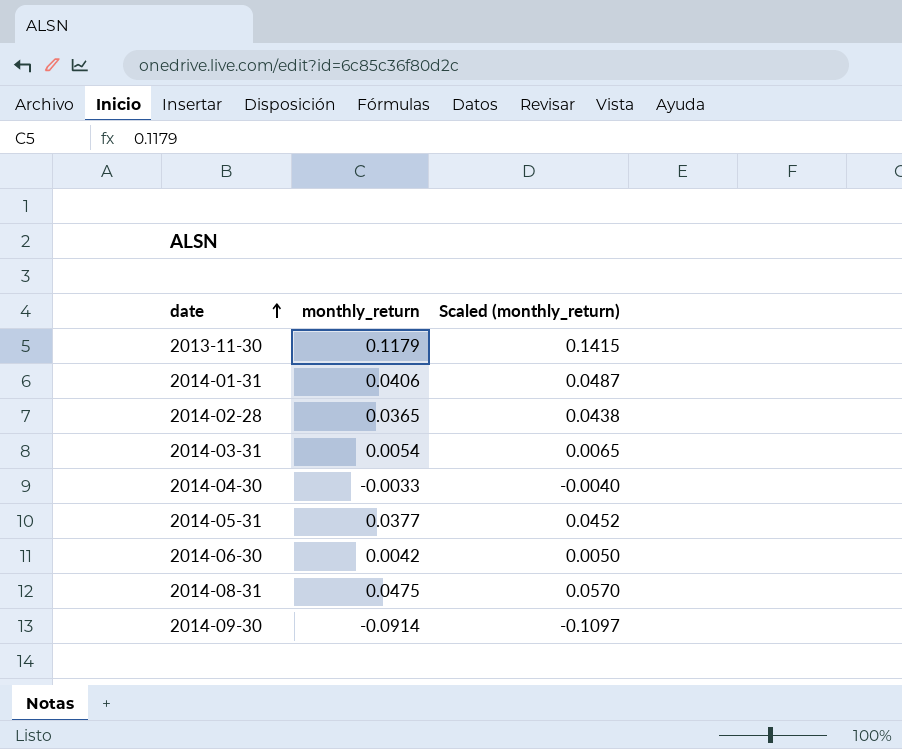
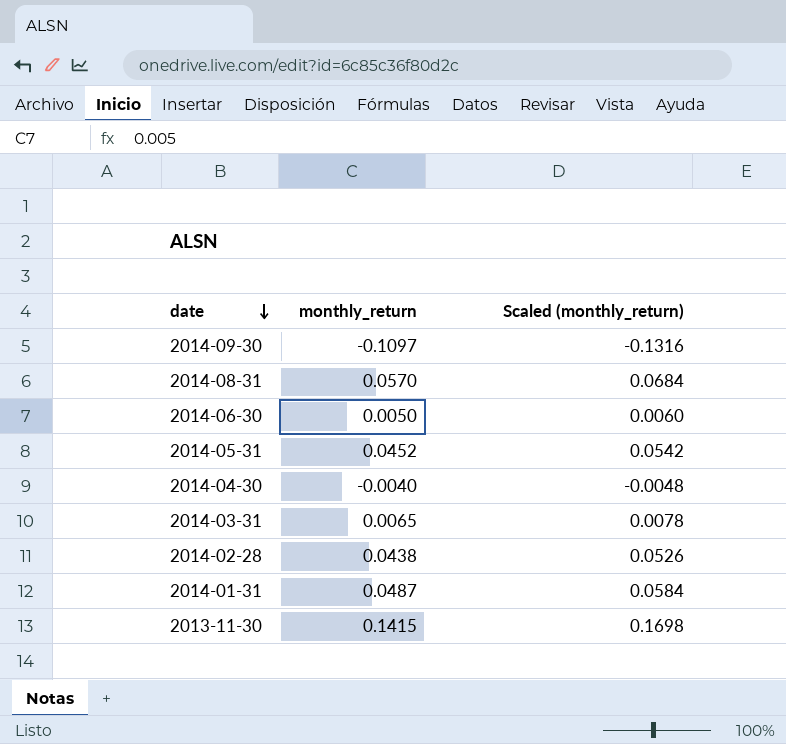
row order: date ascending -> date descending
2014-09-30 | monthly_return: -0.0914 -> -0.1097
2014-09-30 | Scaled (monthly_return): -0.1097 -> -0.1316
2014-08-31 | monthly_return: 0.0475 -> 0.0570
2014-08-31 | Scaled (monthly_return): 0.0570 -> 0.0684
2014-06-30 | monthly_return: 0.0042 -> 0.0050
2014-06-30 | Scaled (monthly_return): 0.0050 -> 0.0060
2014-05-31 | monthly_return: 0.0377 -> 0.0452
2014-05-31 | Scaled (monthly_return): 0.0452 -> 0.0542
2014-04-30 | monthly_return: -0.0033 -> -0.0040
2014-04-30 | Scaled (monthly_return): -0.0040 -> -0.0048
2014-03-31 | monthly_return: 0.0054 -> 0.0065
2014-03-31 | Scaled (monthly_return): 0.0065 -> 0.0078
2014-02-28 | monthly_return: 0.0365 -> 0.0438
2014-02-28 | Scaled (monthly_return): 0.0438 -> 0.0526
2014-01-31 | monthly_return: 0.0406 -> 0.0487
2014-01-31 | Scaled (monthly_return): 0.0487 -> 0.0584
2013-11-30 | monthly_return: 0.1179 -> 0.1415
2013-11-30 | Scaled (monthly_return): 0.1415 -> 0.1698

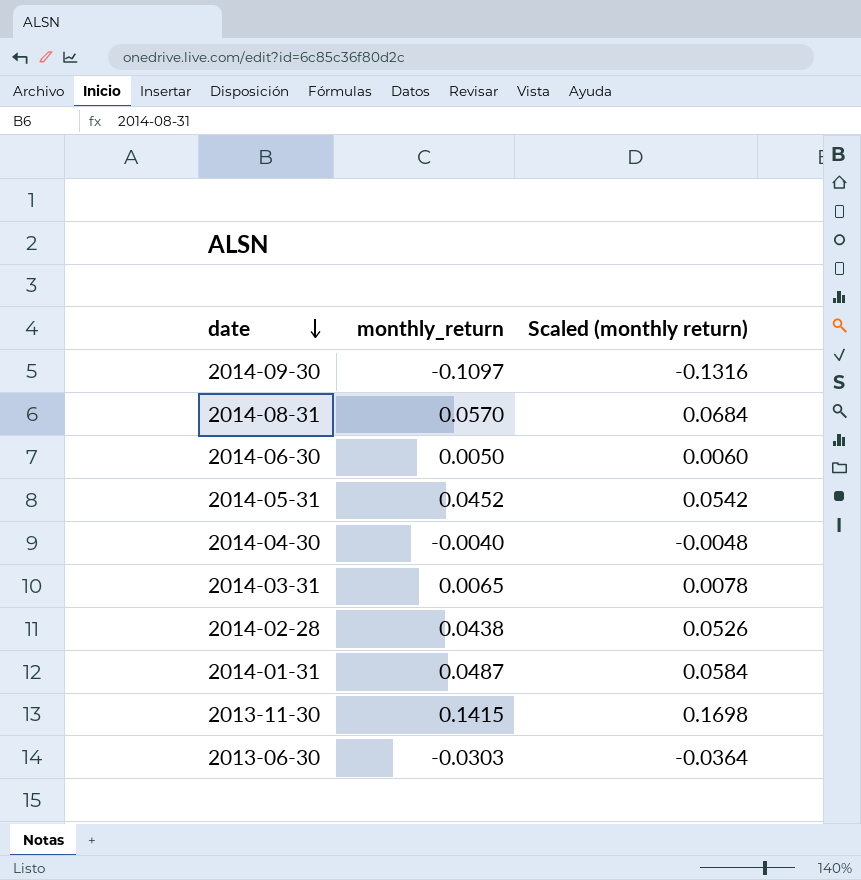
column name: Scaled (monthly_return) -> Scaled (monthly return)
row 2013-06-30: none -> -0.0303 | -0.0364

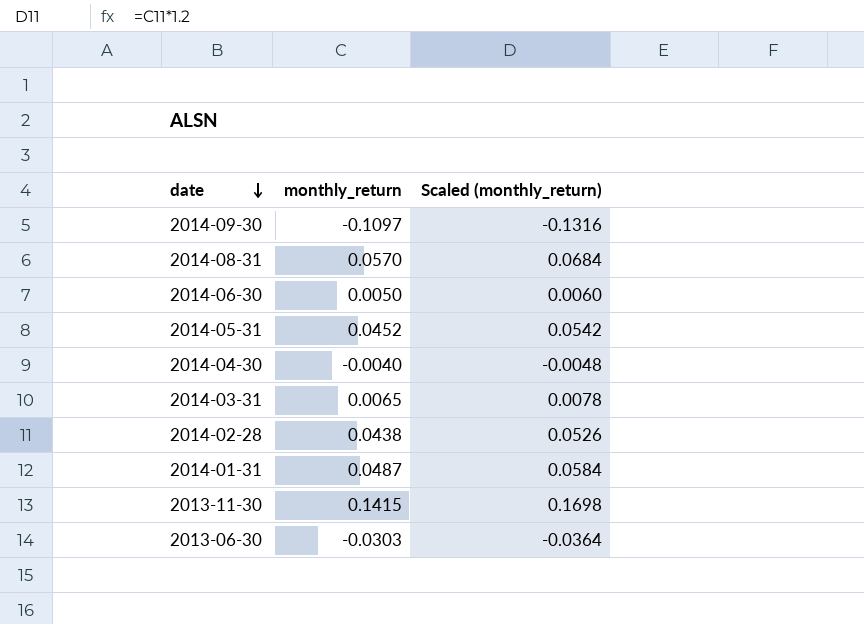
column name: Scaled (monthly return) -> Scaled (monthly_return)

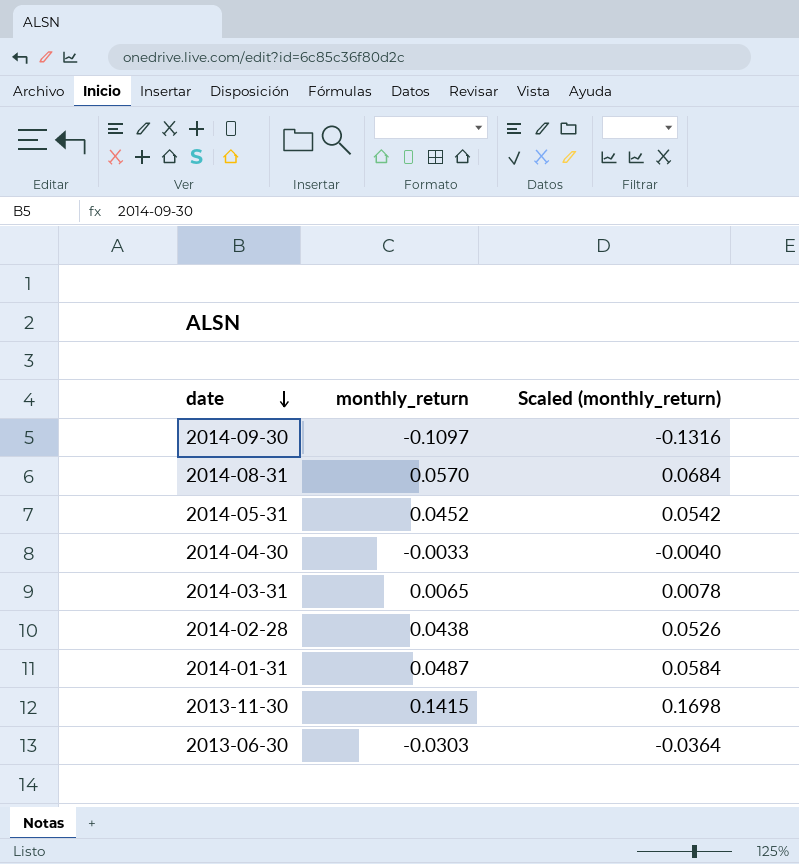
row 2014-06-30: 0.0050 | 0.0060 -> none
2014-04-30 | monthly_return: -0.0040 -> -0.0033
2014-04-30 | Scaled (monthly_return): -0.0048 -> -0.0040

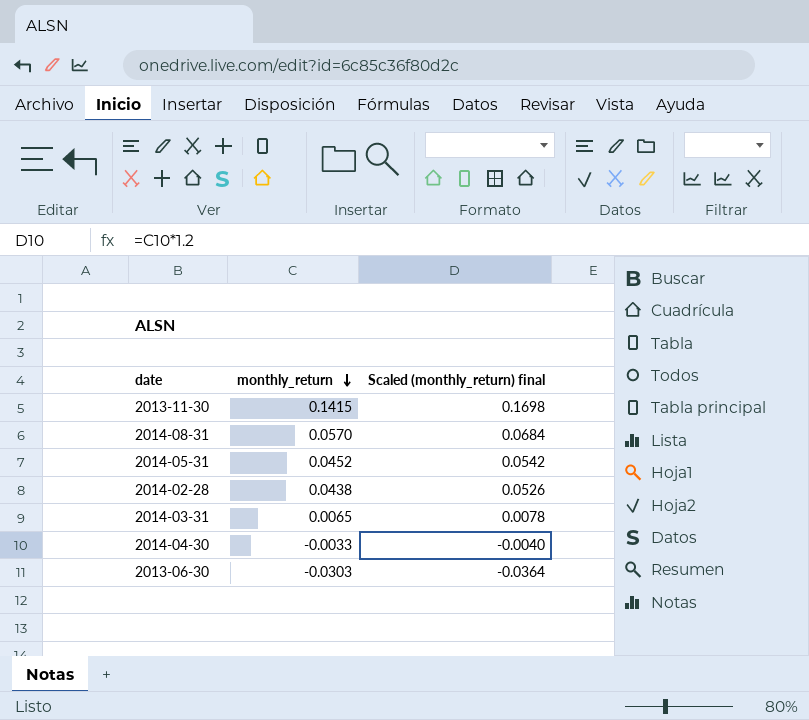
row order: date descending -> monthly_return descending
column name: Scaled (monthly_return) -> Scaled (monthly_return) final
row 2014-09-30: -0.1097 | -0.1316 -> none
row 2014-01-31: 0.0487 | 0.0584 -> none

